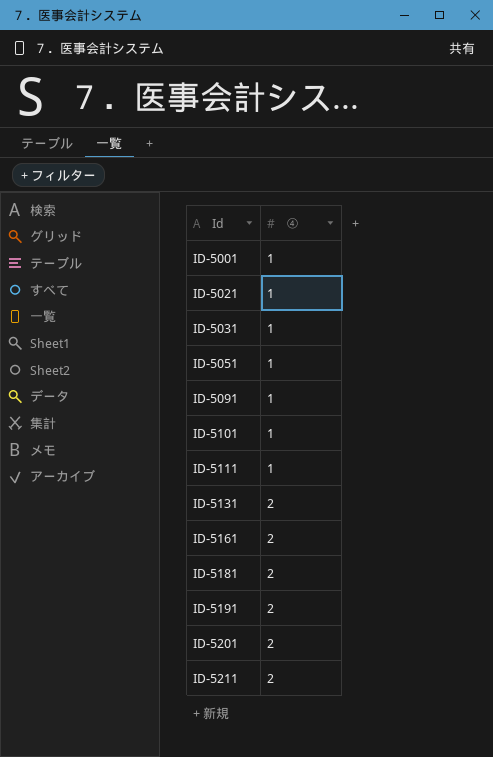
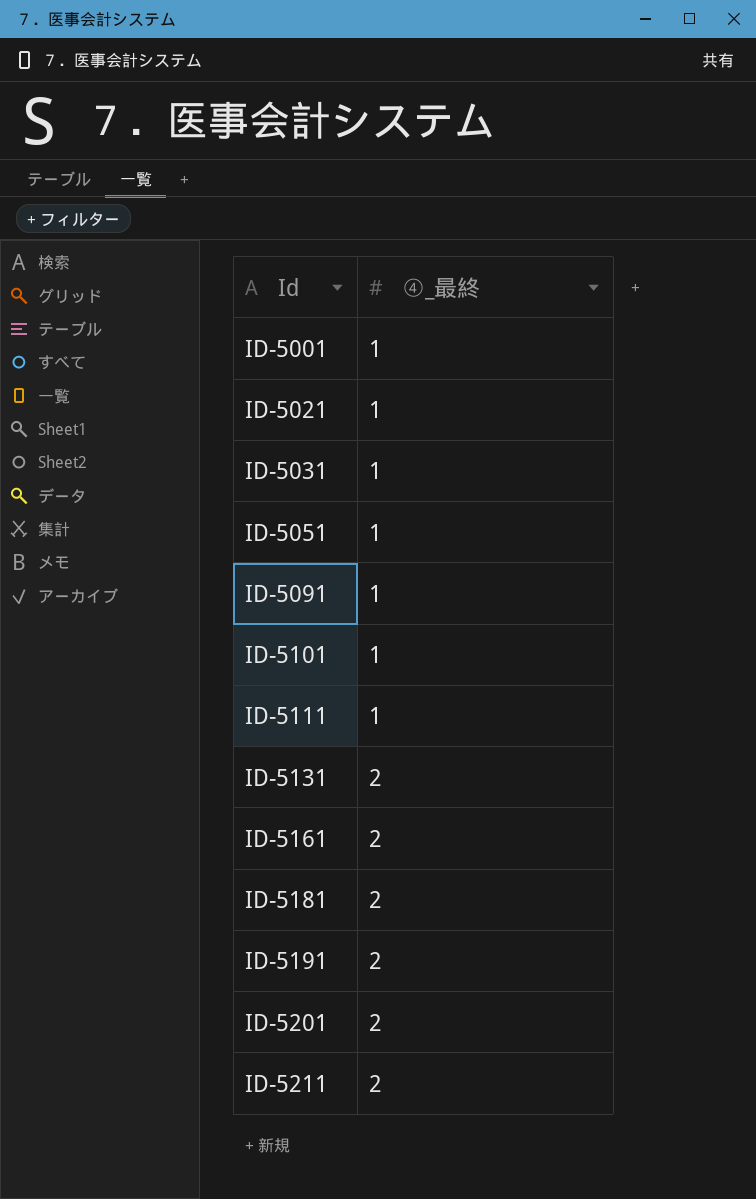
column name: ④ -> ④_最終

